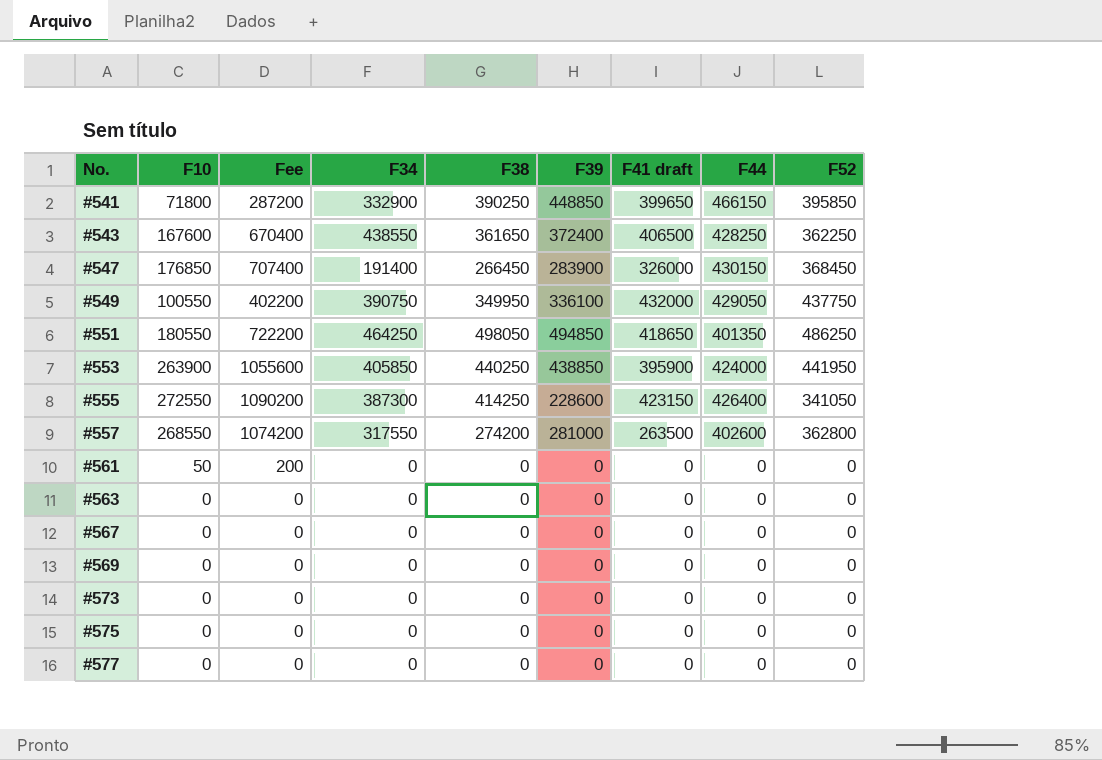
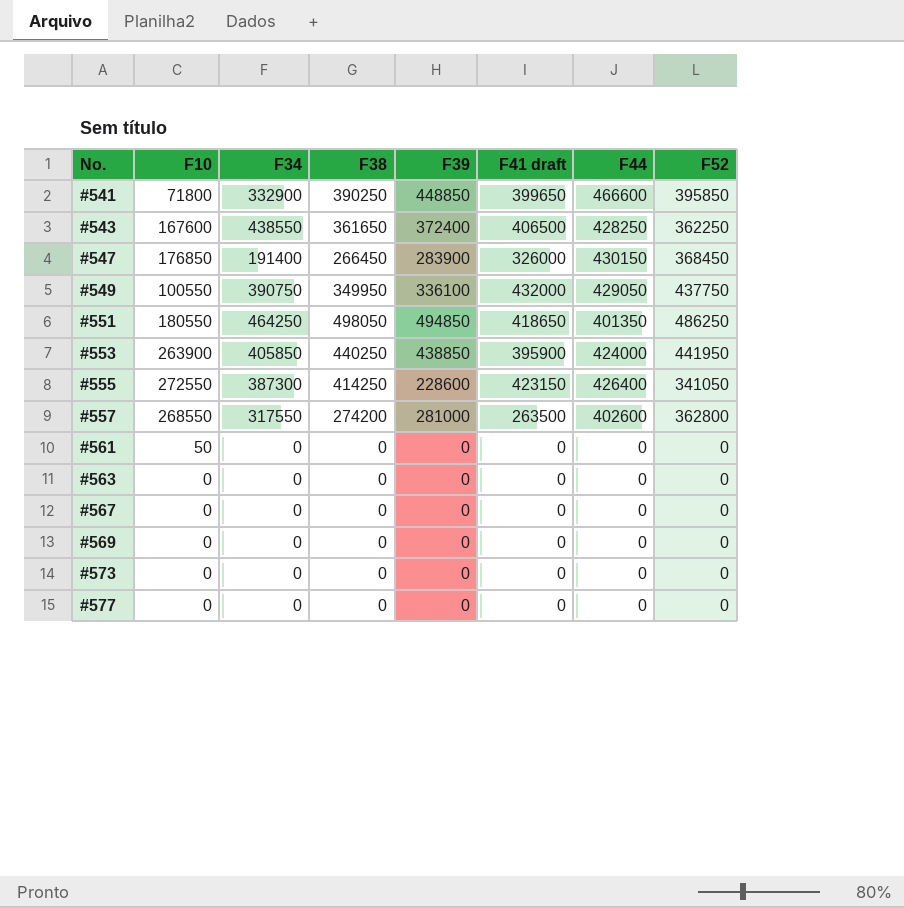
column Fee | formula: [F10] * 4 -> none
row #575: 0 | 0 | 0 | 0 | 0 | 0 | 0 | 0 -> none
#541 | F44: 466150 -> 466600

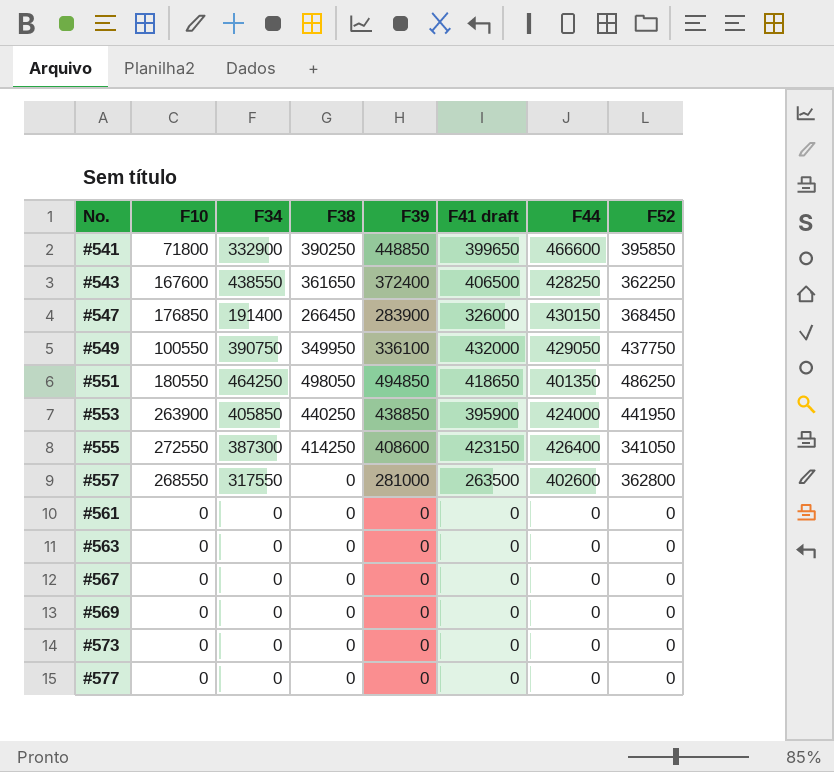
#555 | F39: 228600 -> 408600
#557 | F38: 274200 -> 0
#561 | F10: 50 -> 0

